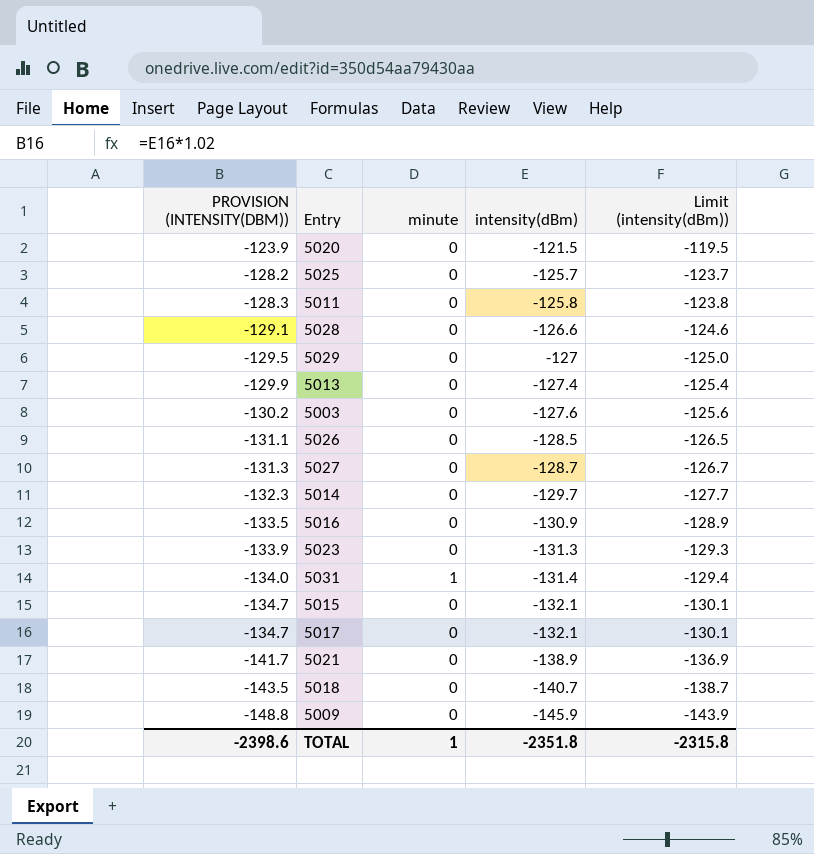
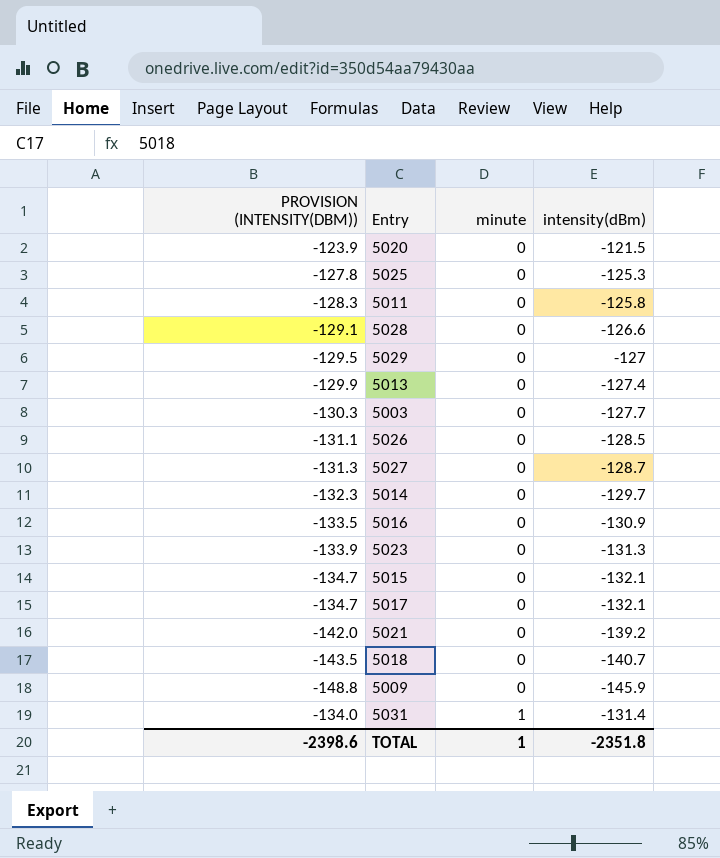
row order: PROVISION (INTENSITY(DBM)) descending -> minute ascending
column Limit (intensity(dBm)) | formula: [intensity(dBm)] + 2 -> none
5025 | PROVISION (INTENSITY(DBM)): -128.2 -> -127.8
5025 | intensity(dBm): -125.7 -> -125.3
5003 | PROVISION (INTENSITY(DBM)): -130.2 -> -130.3
5003 | intensity(dBm): -127.6 -> -127.7
5021 | PROVISION (INTENSITY(DBM)): -141.7 -> -142.0
5021 | intensity(dBm): -138.9 -> -139.2

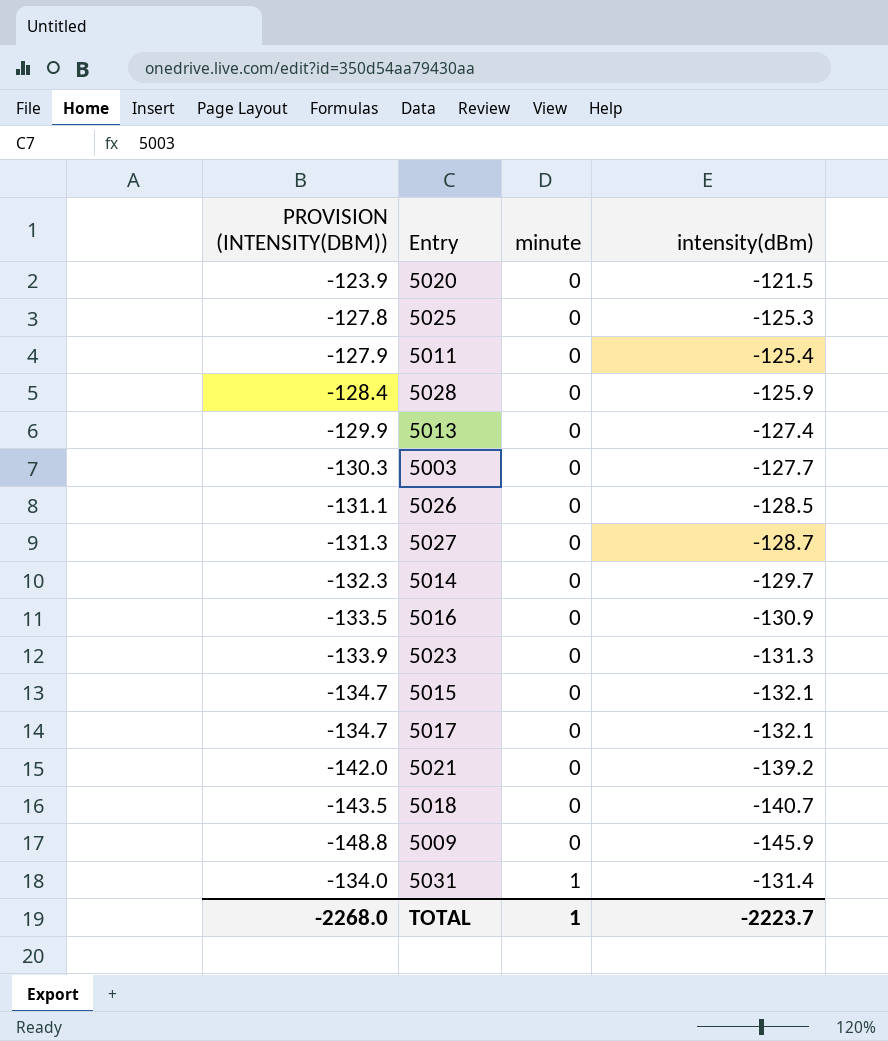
row 5029: -129.5 | 0 | -127 -> none
5011 | PROVISION (INTENSITY(DBM)): -128.3 -> -127.9
5011 | intensity(dBm): -125.8 -> -125.4
5028 | PROVISION (INTENSITY(DBM)): -129.1 -> -128.4
5028 | intensity(dBm): -126.6 -> -125.9
TOTAL | PROVISION (INTENSITY(DBM)): -2398.6 -> -2268.0
TOTAL | intensity(dBm): -2351.8 -> -2223.7

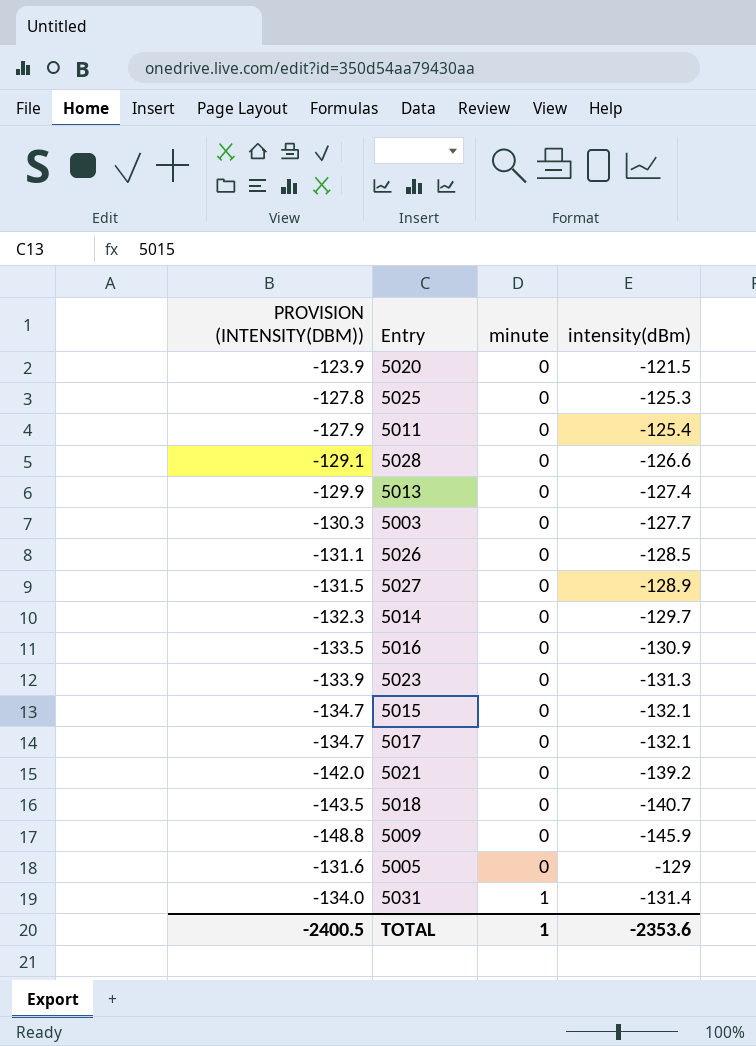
5028 | PROVISION (INTENSITY(DBM)): -128.4 -> -129.1
5028 | intensity(dBm): -125.9 -> -126.6
5027 | PROVISION (INTENSITY(DBM)): -131.3 -> -131.5
5027 | intensity(dBm): -128.7 -> -128.9
row 5005: none -> -131.6 | 0 | -129
TOTAL | PROVISION (INTENSITY(DBM)): -2268.0 -> -2400.5
TOTAL | intensity(dBm): -2223.7 -> -2353.6

